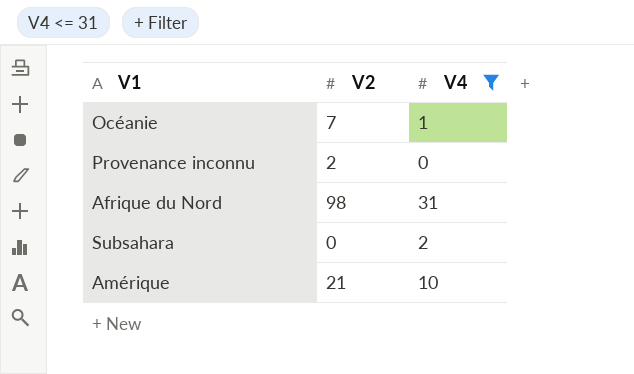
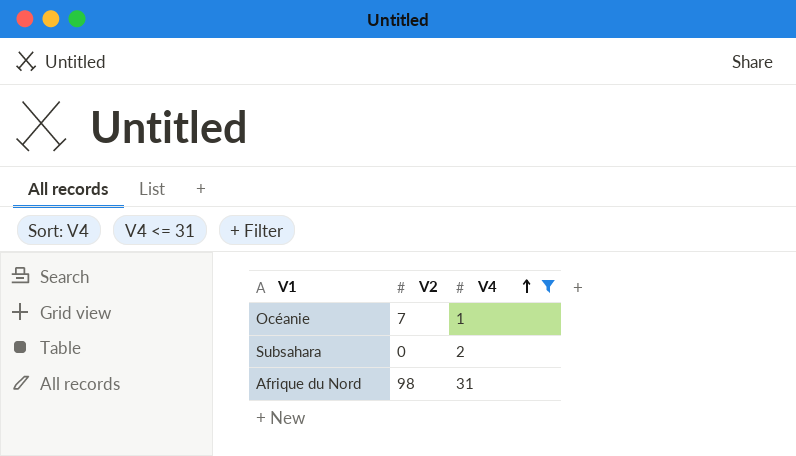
row order: none -> V4 ascending
row Provenance inconnu: 2 | 0 -> none
row Amérique: 21 | 10 -> none

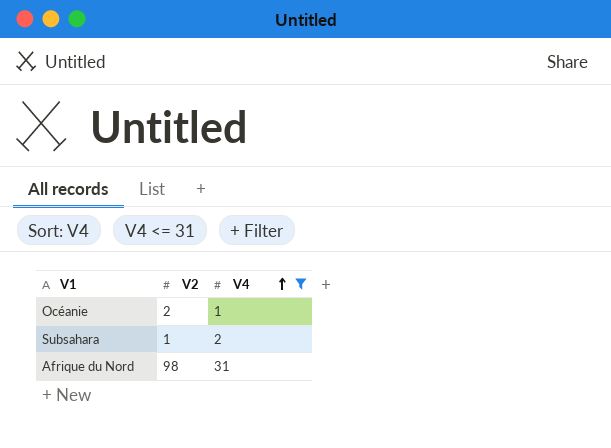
Océanie | V2: 7 -> 2
Subsahara | V2: 0 -> 1

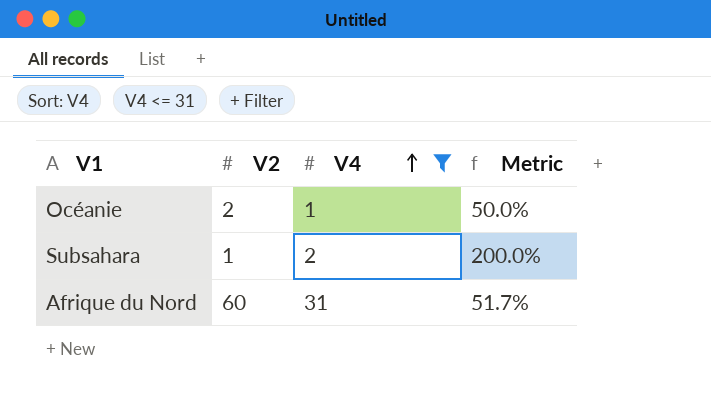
column Metric | formula: none -> [V4] / [V2]
Afrique du Nord | V2: 98 -> 60

